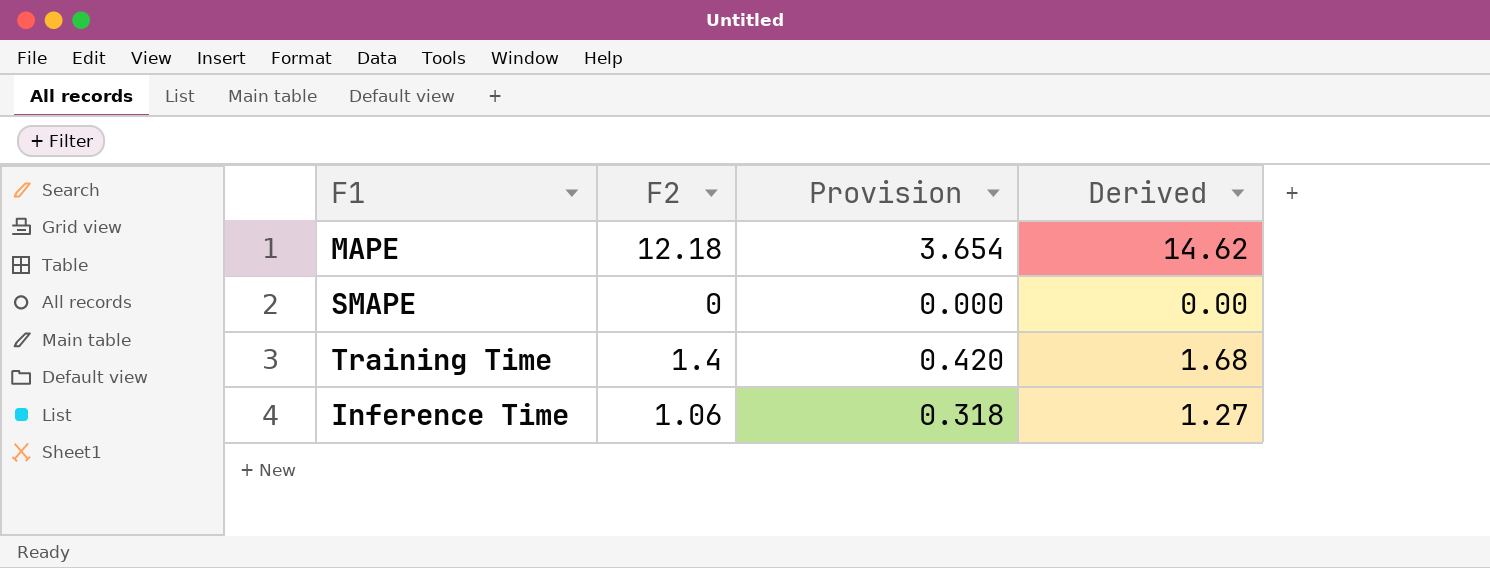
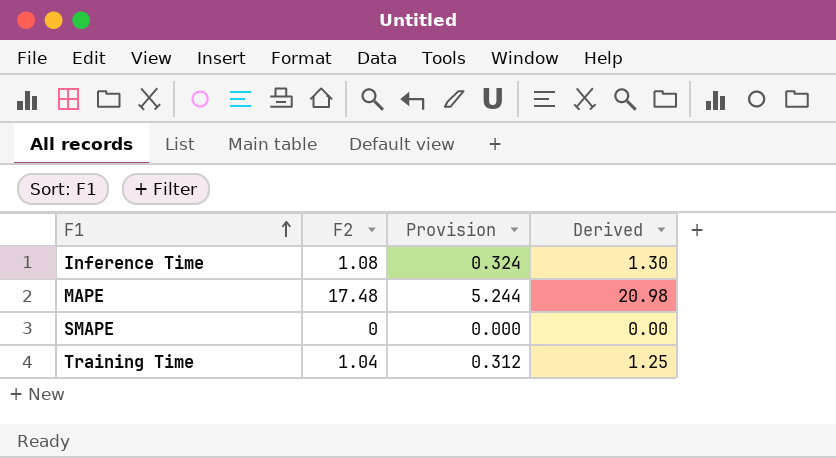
row order: none -> F1 ascending
Inference Time | F2: 1.06 -> 1.08
Inference Time | Provision: 0.318 -> 0.324
Inference Time | Derived: 1.27 -> 1.30
MAPE | F2: 12.18 -> 17.48
MAPE | Provision: 3.654 -> 5.244
MAPE | Derived: 14.62 -> 20.98
Training Time | F2: 1.4 -> 1.04
Training Time | Provision: 0.420 -> 0.312
Training Time | Derived: 1.68 -> 1.25

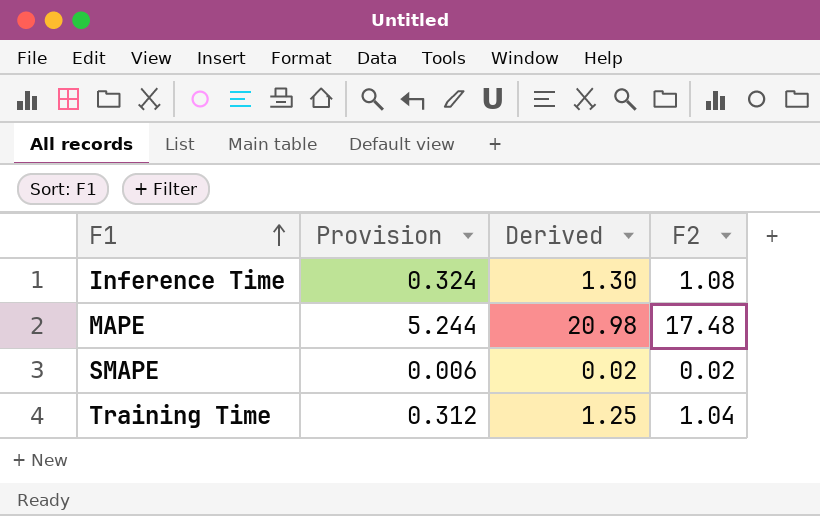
column F2 | position: 2 -> 4
SMAPE | Provision: 0.000 -> 0.006
SMAPE | Derived: 0.00 -> 0.02
SMAPE | F2: 0 -> 0.02

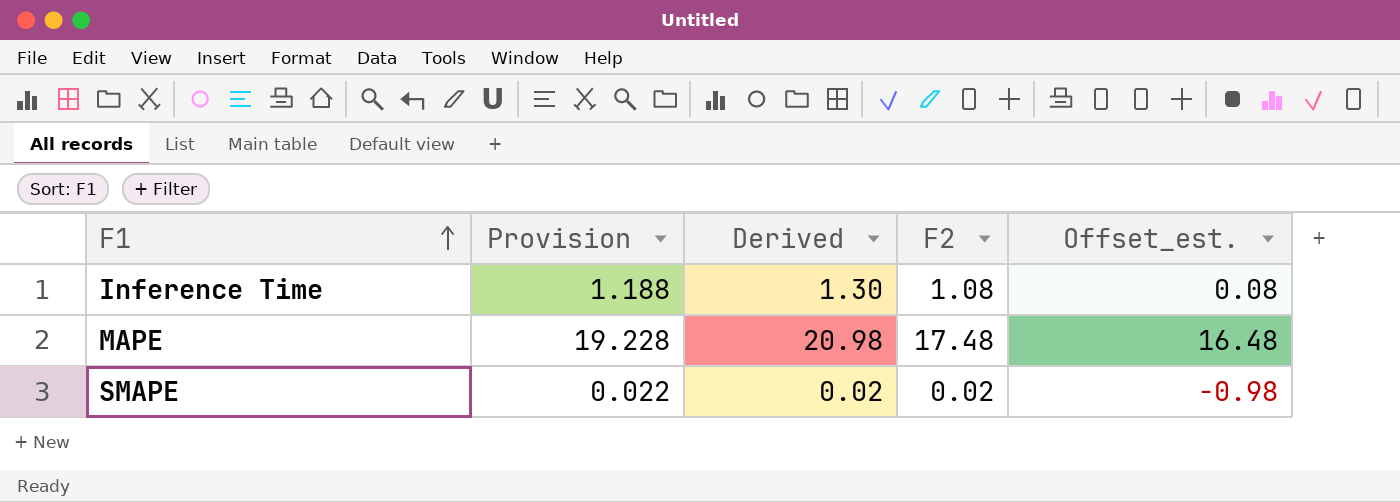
column Provision | formula: [F2] * 0.3 -> [F2] * 1.1
column Offset_est. | formula: none -> [F2] - 1
row Training Time: 0.312 | 1.25 | 1.04 -> none

